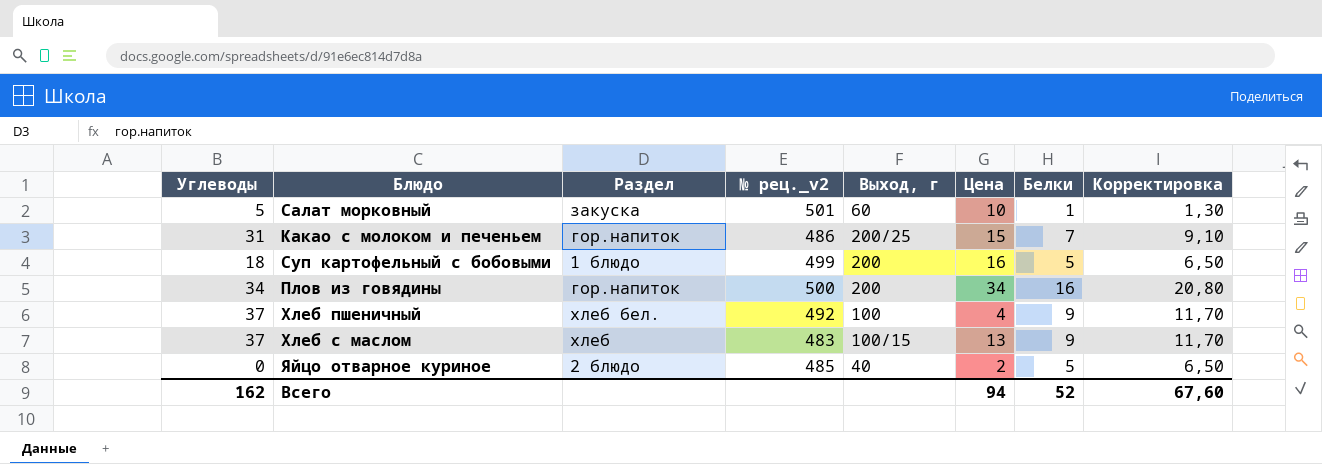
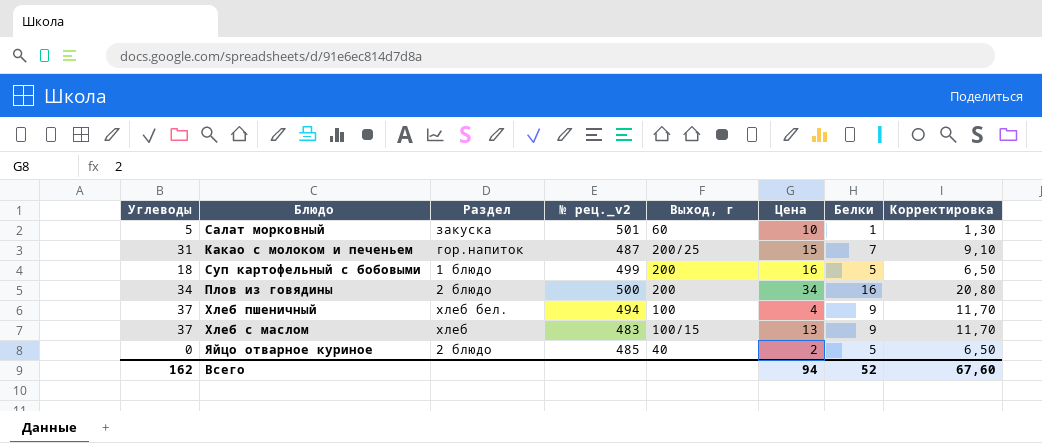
Какао с молоком и печеньем | № рец._v2: 486 -> 487
Плов из говядины | Раздел: гор.напиток -> 2 блюдо
Хлеб пшеничный | № рец._v2: 492 -> 494

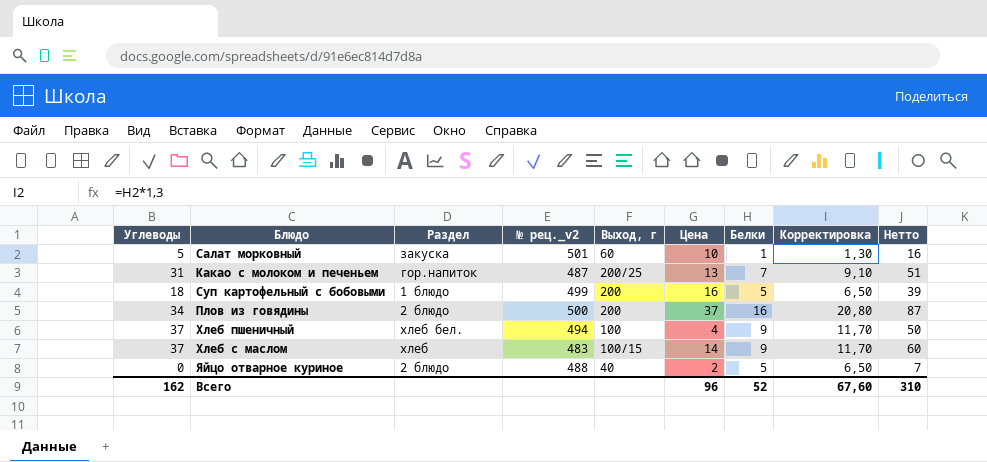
column Нетто | formula: none -> [Углеводы] + [Цена] + [Белки]
Какао с молоком и печеньем | Цена: 15 -> 13
Плов из говядины | Цена: 34 -> 37
Хлеб с маслом | Цена: 13 -> 14
Яйцо отварное куриное | № рец._v2: 485 -> 488
Всего | Цена: 94 -> 96

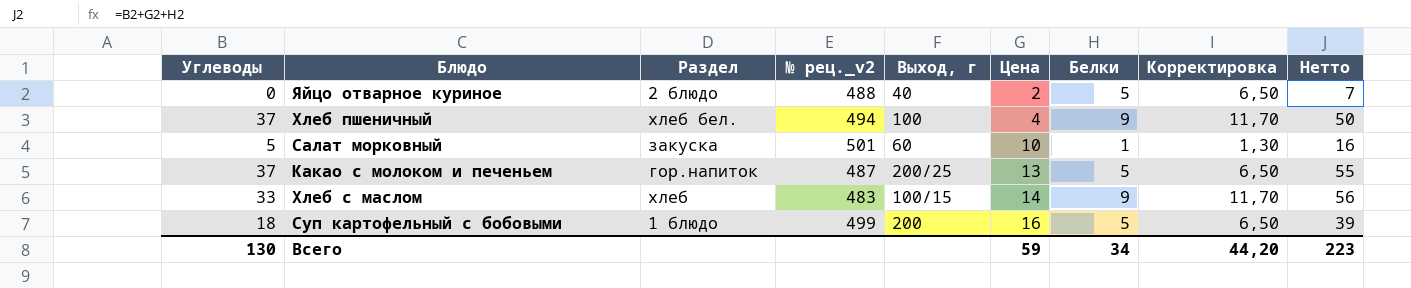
row order: none -> Цена ascending
row Плов из говядины: 34 | 2 блюдо | 500 | 200 | 37 | 16 | 20,80 | 87 -> none
Какао с молоком и печеньем | Углеводы: 31 -> 37
Какао с молоком и печеньем | Белки: 7 -> 5
Какао с молоком и печеньем | Корректировка: 9,10 -> 6,50
Какао с молоком и печеньем | Нетто: 51 -> 55
Хлеб с маслом | Углеводы: 37 -> 33
Хлеб с маслом | Нетто: 60 -> 56
Всего | Углеводы: 162 -> 130
Всего | Цена: 96 -> 59
Всего | Белки: 52 -> 34
Всего | Корректировка: 67,60 -> 44,20
Всего | Нетто: 310 -> 223

